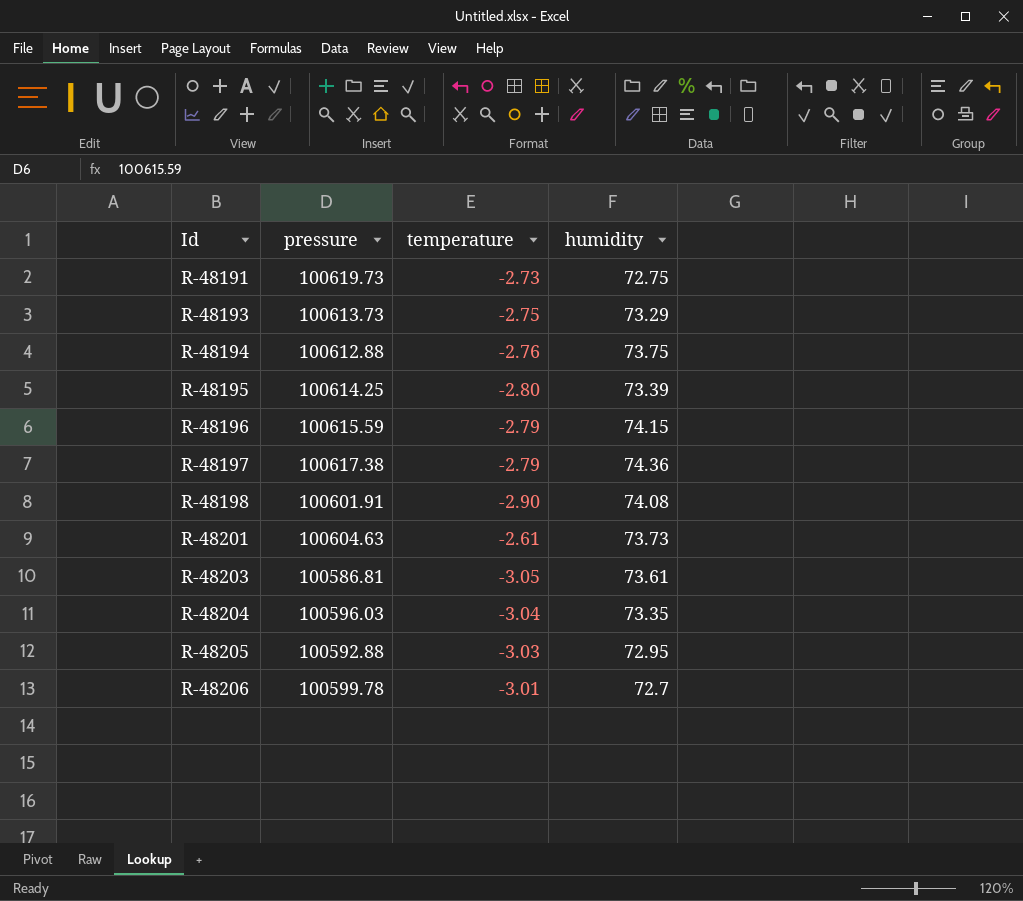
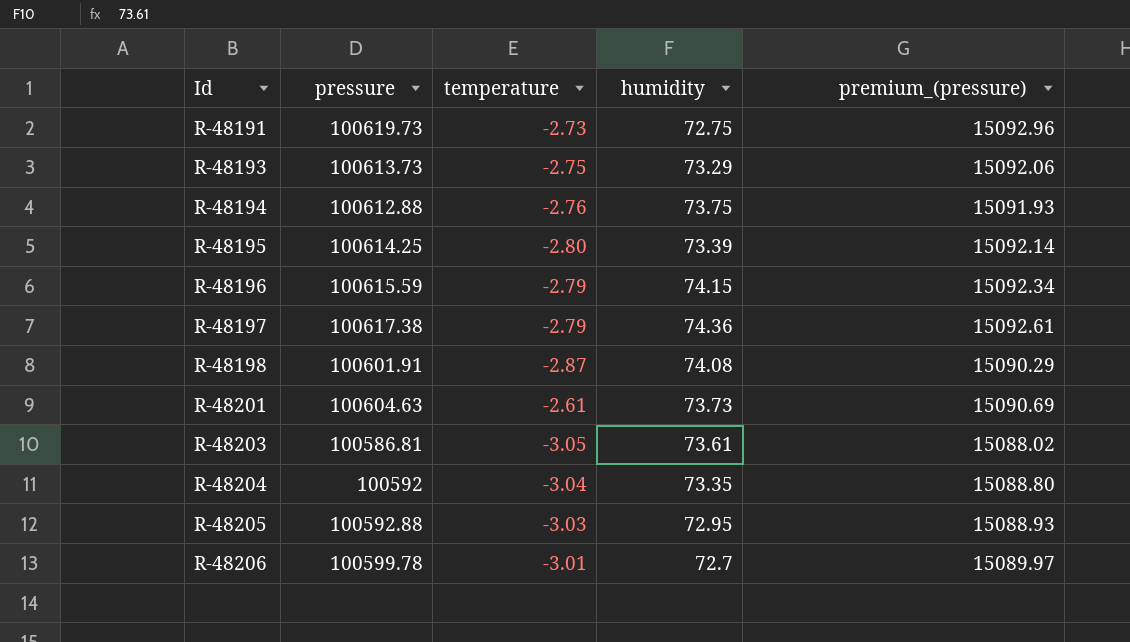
column premium_(pressure) | formula: none -> [pressure] * 0.15
R-48198 | temperature: -2.90 -> -2.87
R-48204 | pressure: 100596.03 -> 100592

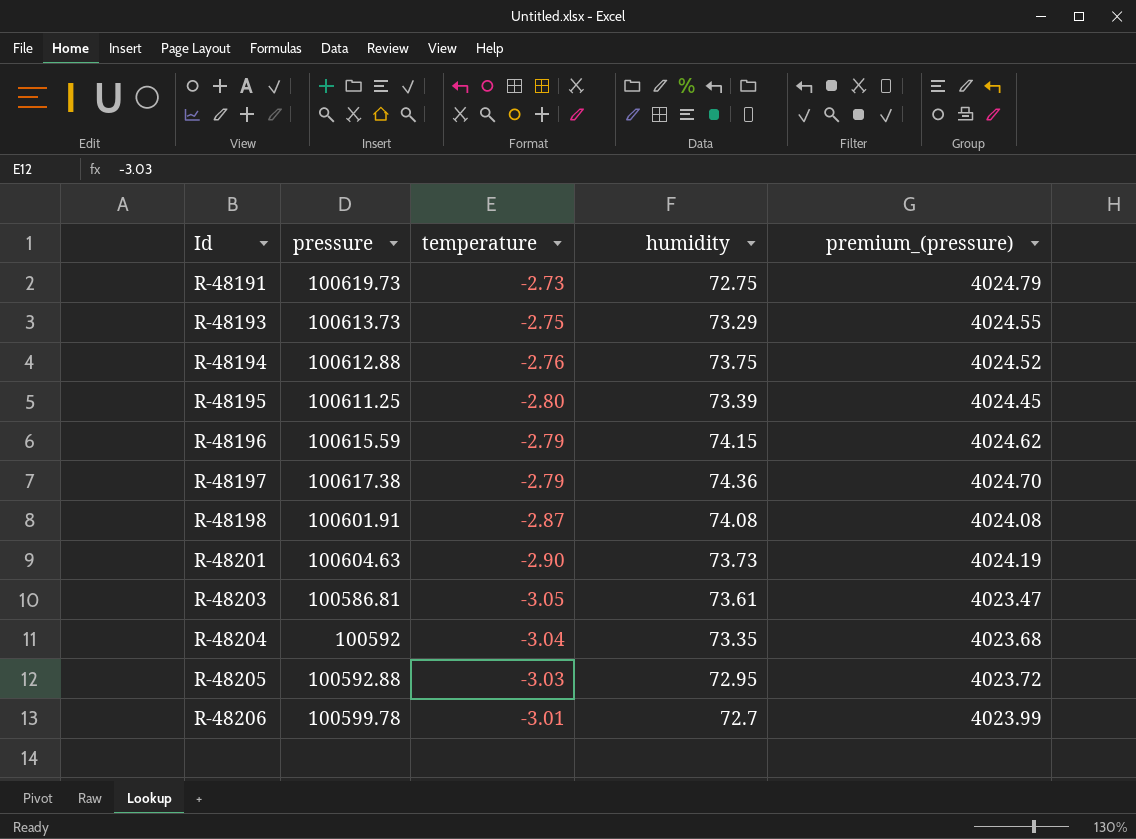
column premium_(pressure) | formula: [pressure] * 0.15 -> [pressure] * 0.04
R-48195 | pressure: 100614.25 -> 100611.25
R-48201 | temperature: -2.61 -> -2.90

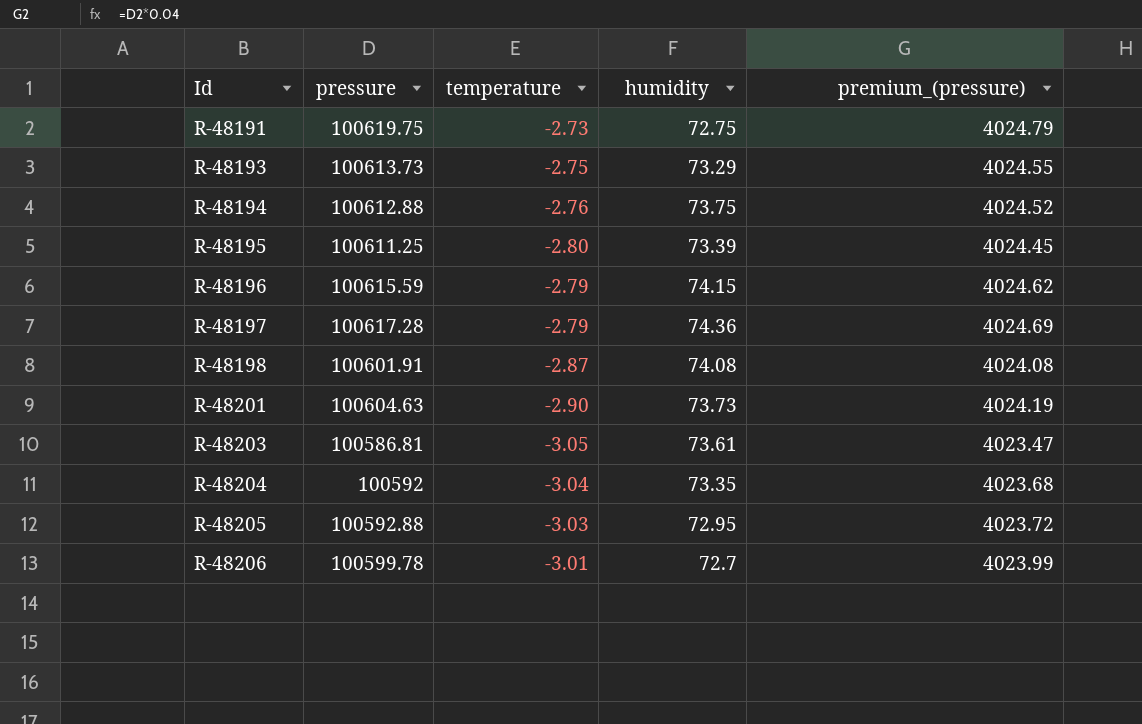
R-48191 | pressure: 100619.73 -> 100619.75
R-48197 | pressure: 100617.38 -> 100617.28
R-48197 | premium_(pressure): 4024.70 -> 4024.69

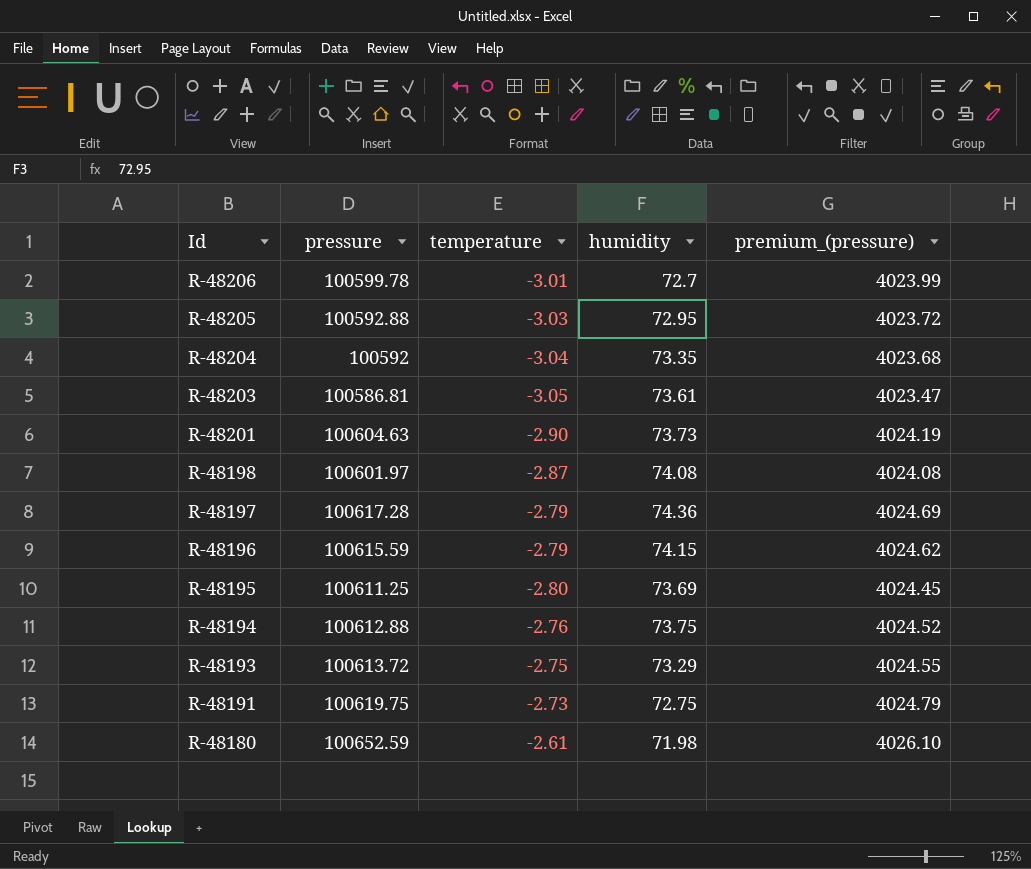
row order: Id ascending -> Id descending
R-48198 | pressure: 100601.91 -> 100601.97
R-48195 | humidity: 73.39 -> 73.69
R-48193 | pressure: 100613.73 -> 100613.72
row R-48180: none -> 100652.59 | -2.61 | 71.98 | 4026.10

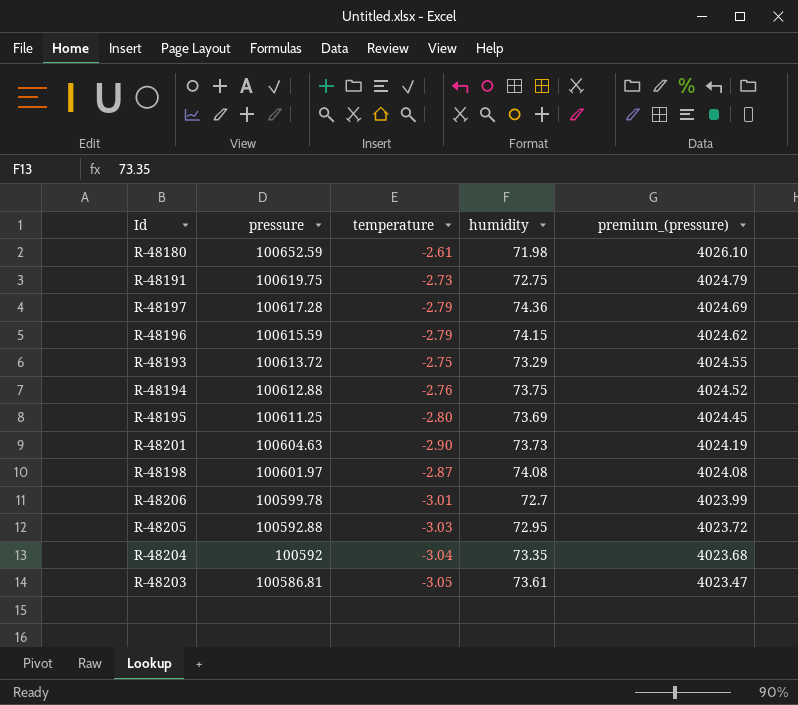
row order: Id descending -> pressure descending

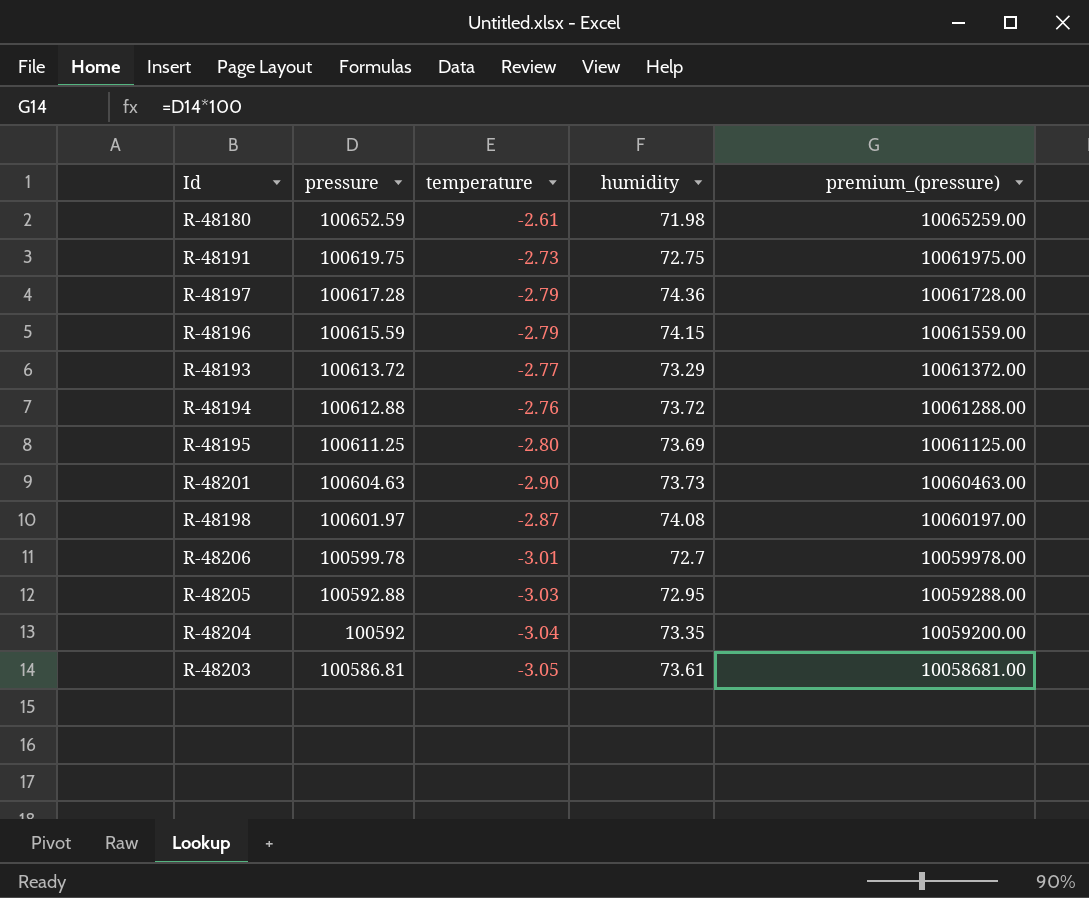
column premium_(pressure) | formula: [pressure] * 0.04 -> [pressure] * 100
R-48193 | temperature: -2.75 -> -2.77
R-48194 | humidity: 73.75 -> 73.72

